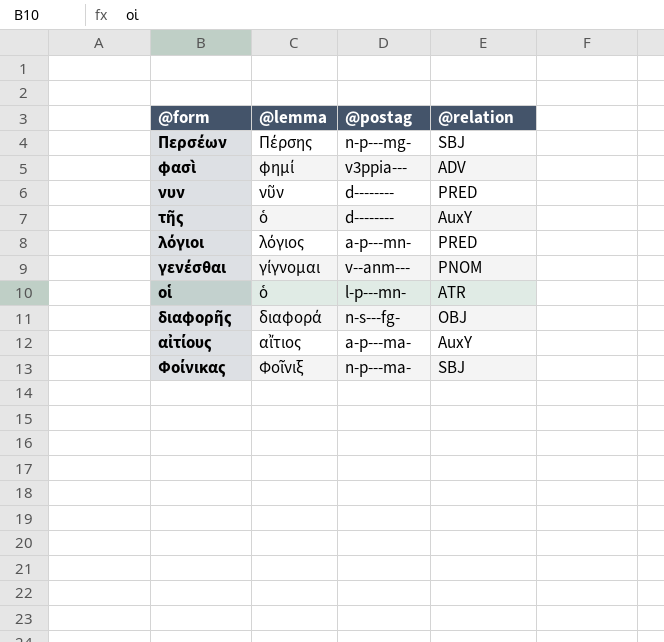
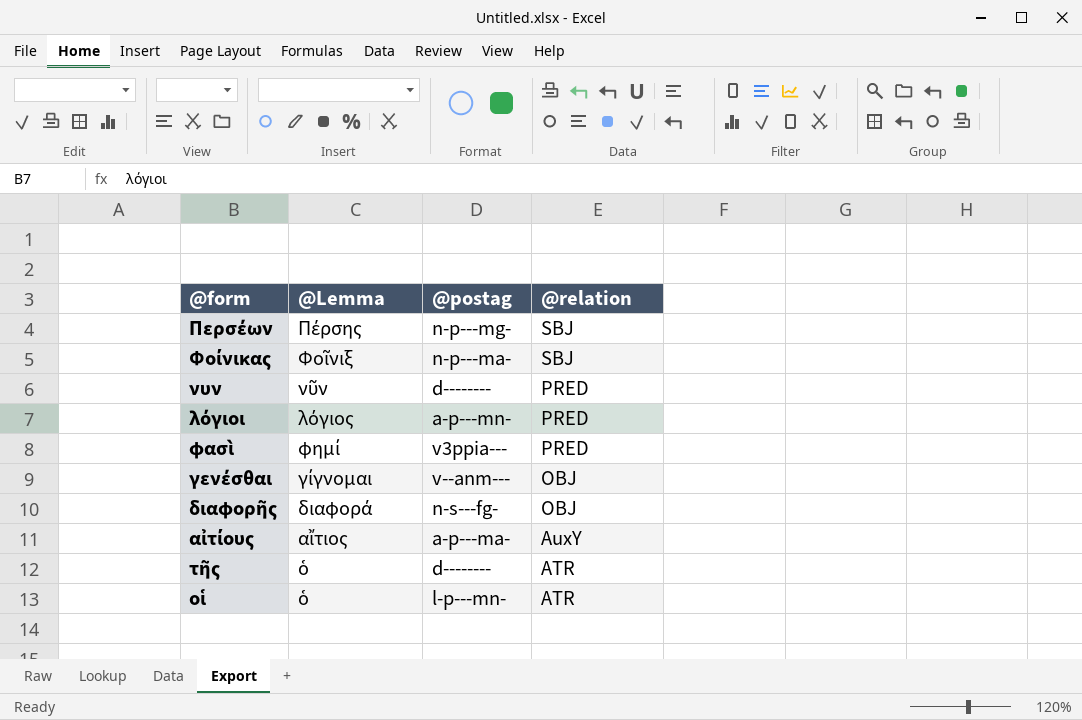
row order: none -> @relation descending
column name: @lemma -> @Lemma
φασὶ | @relation: ADV -> PRED
γενέσθαι | @relation: PNOM -> OBJ
τῆς | @relation: AuxY -> ATR

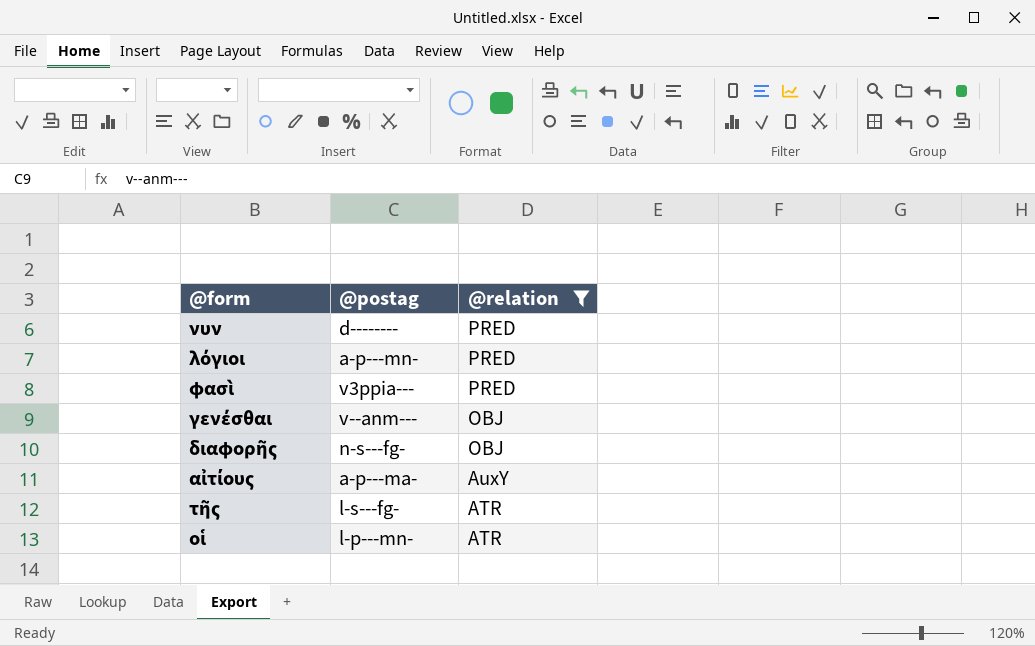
filter: none -> @relation != SBJ
column @Lemma | position: 2 -> none
τῆς | @postag: d-------- -> l-s---fg-

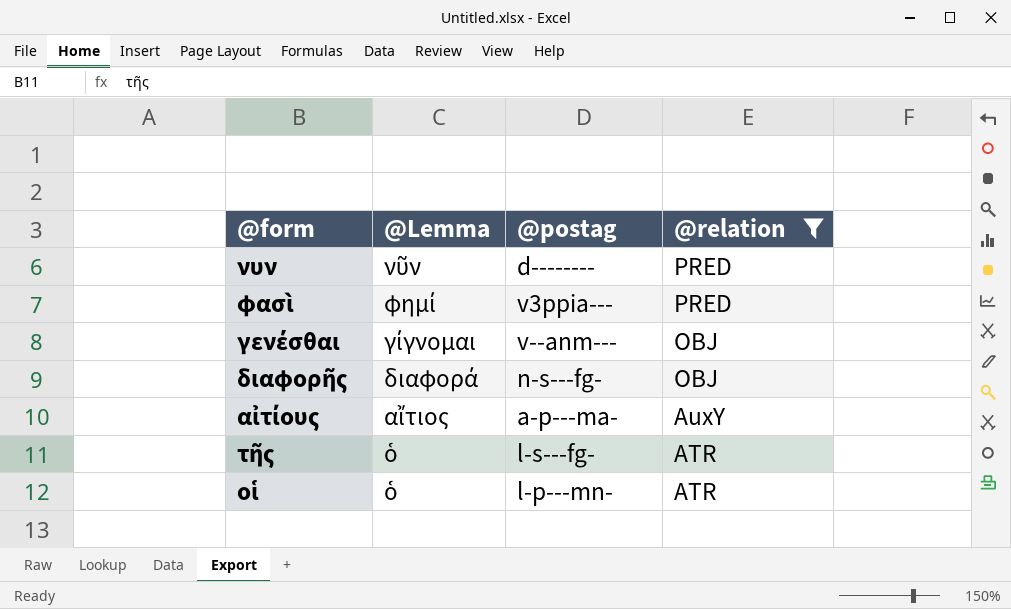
column @Lemma | position: none -> 2
row λόγιοι: a-p---mn- | PRED -> none

